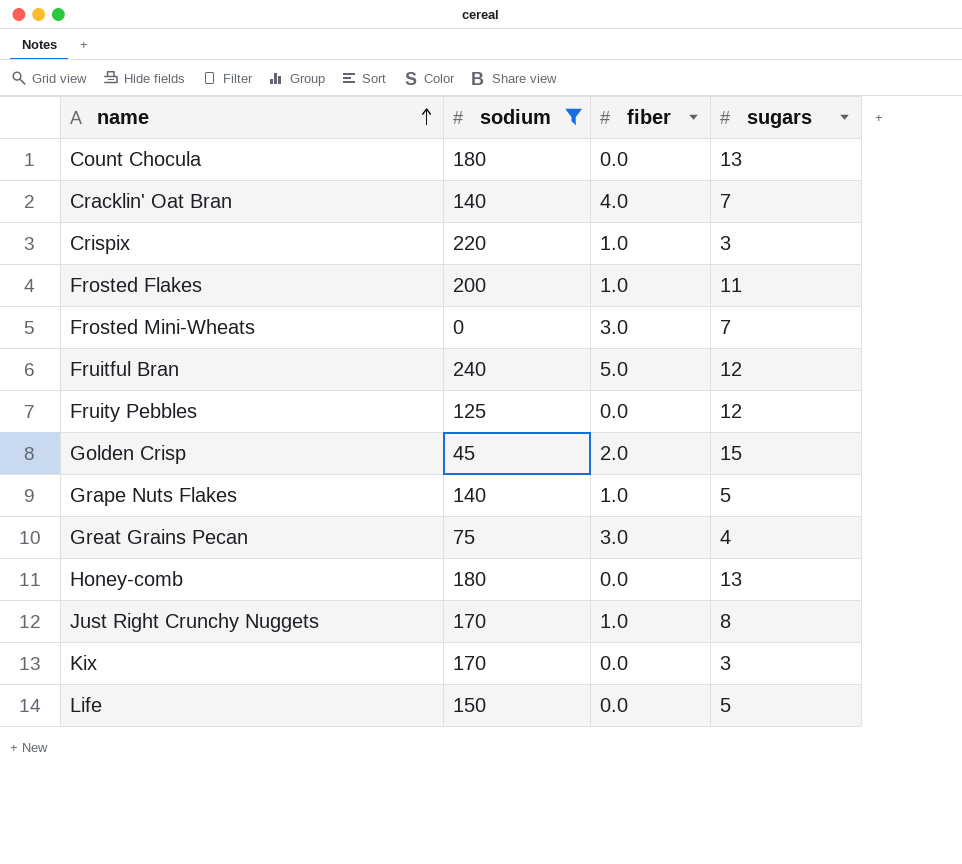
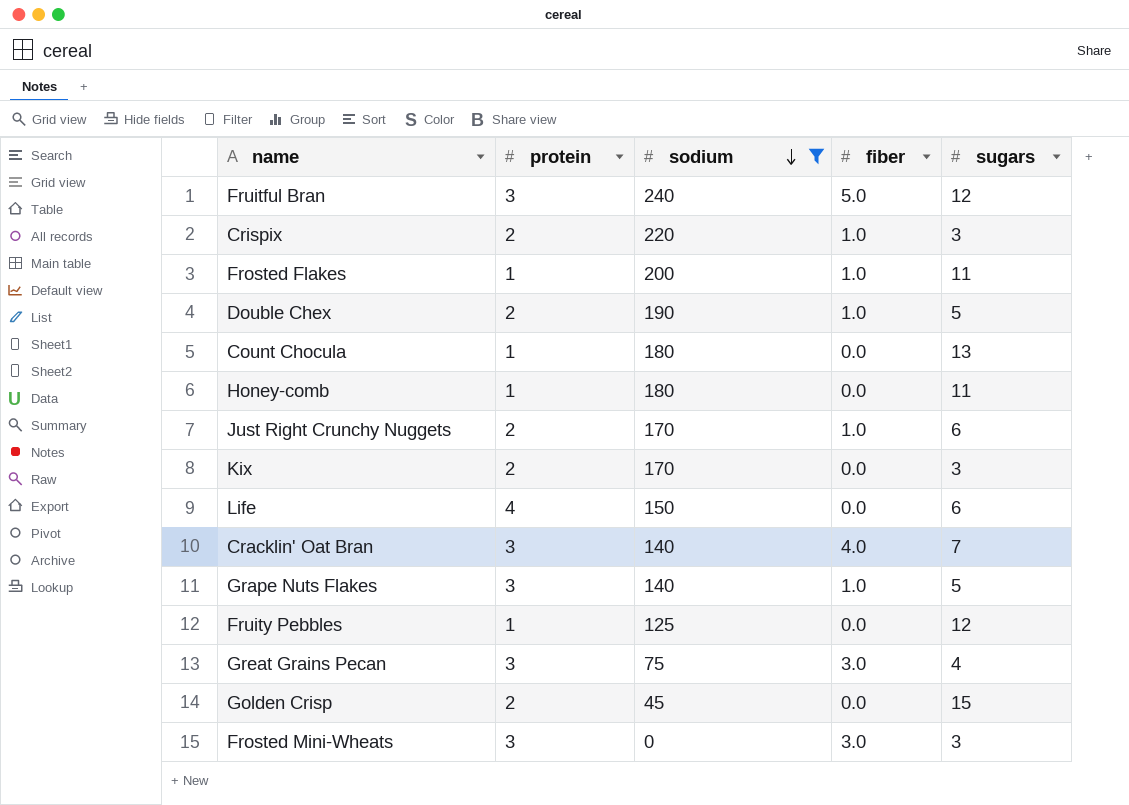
row order: name ascending -> sodium descending
column protein | position: none -> 2
row Double Chex: none -> 2 | 190 | 1.0 | 5
Honey-comb | sugars: 13 -> 11
Just Right Crunchy Nuggets | sugars: 8 -> 6
Life | sugars: 5 -> 6
Golden Crisp | fiber: 2.0 -> 0.0
Frosted Mini-Wheats | sugars: 7 -> 3

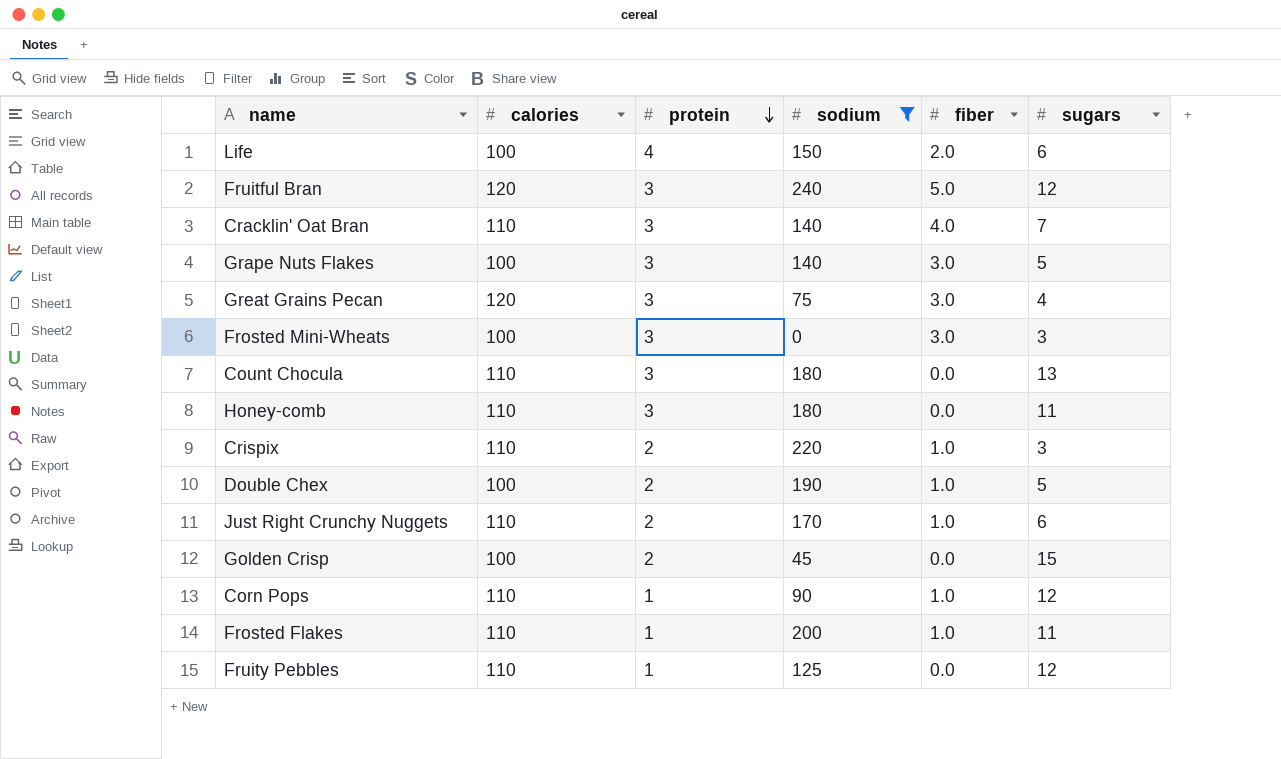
row order: sodium descending -> protein descending
column calories | position: none -> 2
row Kix: 2 | 170 | 0.0 | 3 -> none
Life | fiber: 0.0 -> 2.0
Grape Nuts Flakes | fiber: 1.0 -> 3.0
Count Chocula | protein: 1 -> 3
Honey-comb | protein: 1 -> 3
row Corn Pops: none -> 110 | 1 | 90 | 1.0 | 12

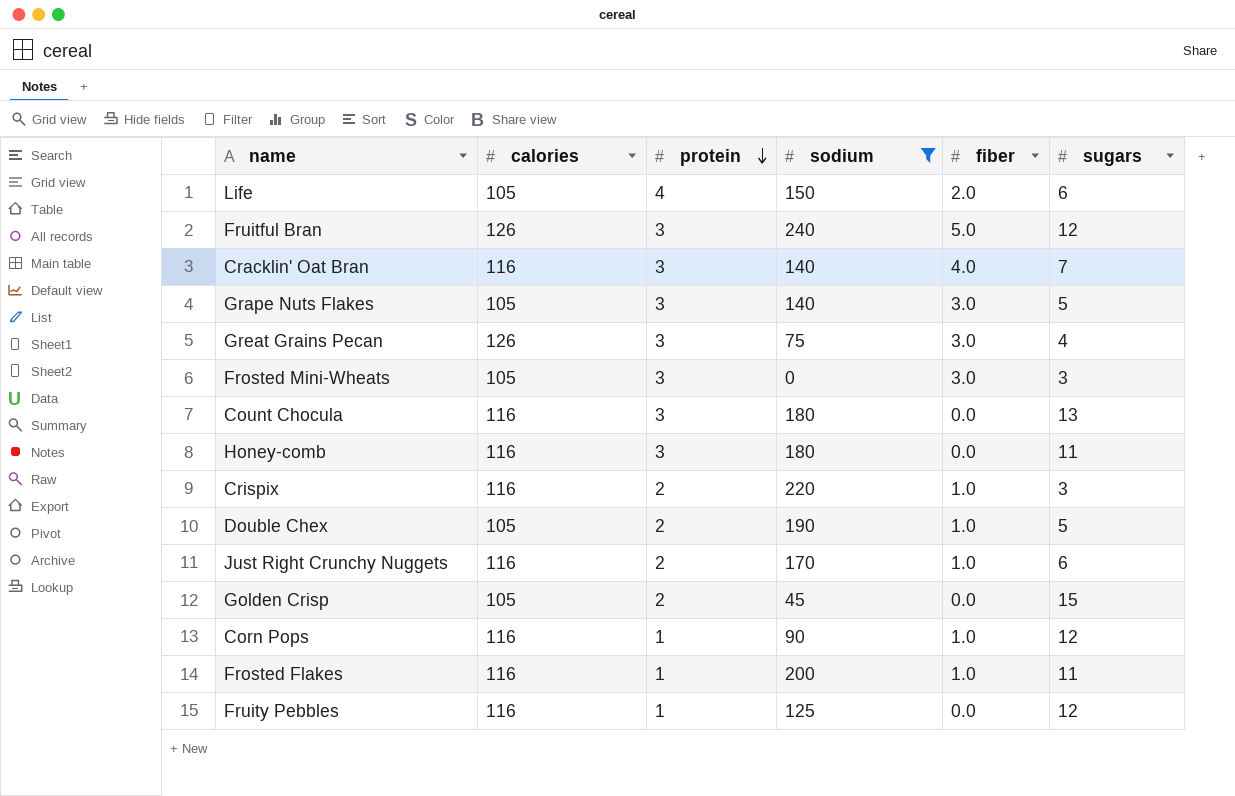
Life | calories: 100 -> 105
Fruitful Bran | calories: 120 -> 126
Cracklin' Oat Bran | calories: 110 -> 116
Grape Nuts Flakes | calories: 100 -> 105
Great Grains Pecan | calories: 120 -> 126
Frosted Mini-Wheats | calories: 100 -> 105
Count Chocula | calories: 110 -> 116
Honey-comb | calories: 110 -> 116
Crispix | calories: 110 -> 116
Double Chex | calories: 100 -> 105
Just Right Crunchy Nuggets | calories: 110 -> 116
Golden Crisp | calories: 100 -> 105
Corn Pops | calories: 110 -> 116
Frosted Flakes | calories: 110 -> 116
Fruity Pebbles | calories: 110 -> 116

